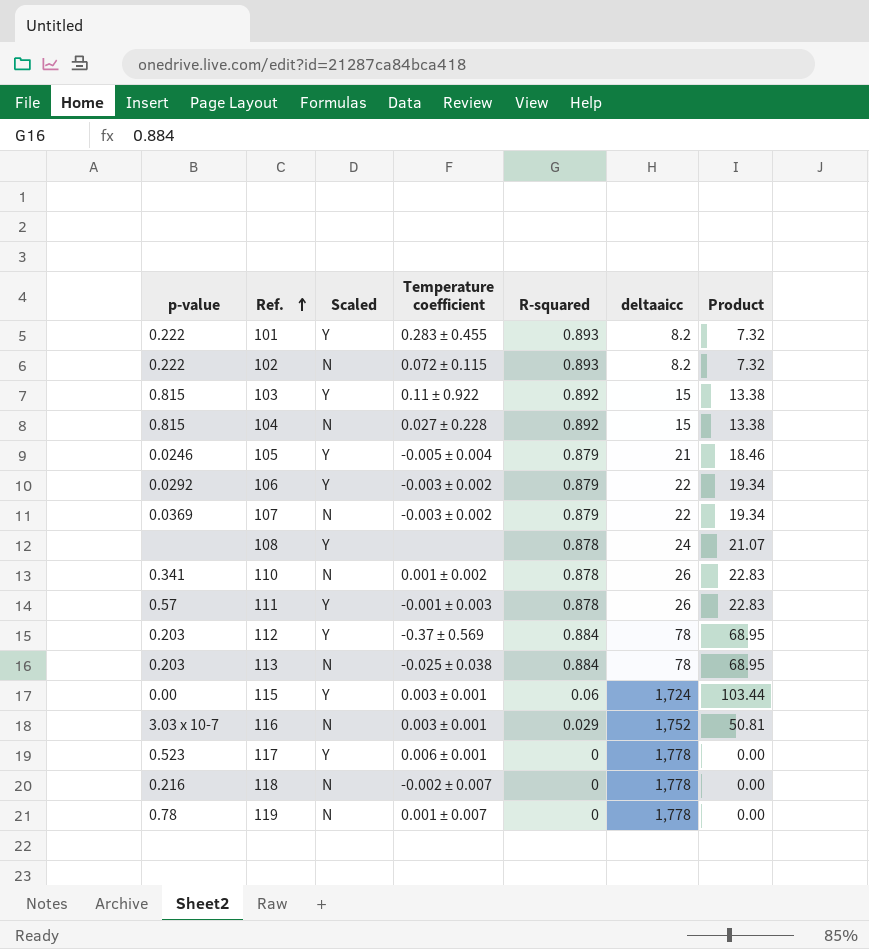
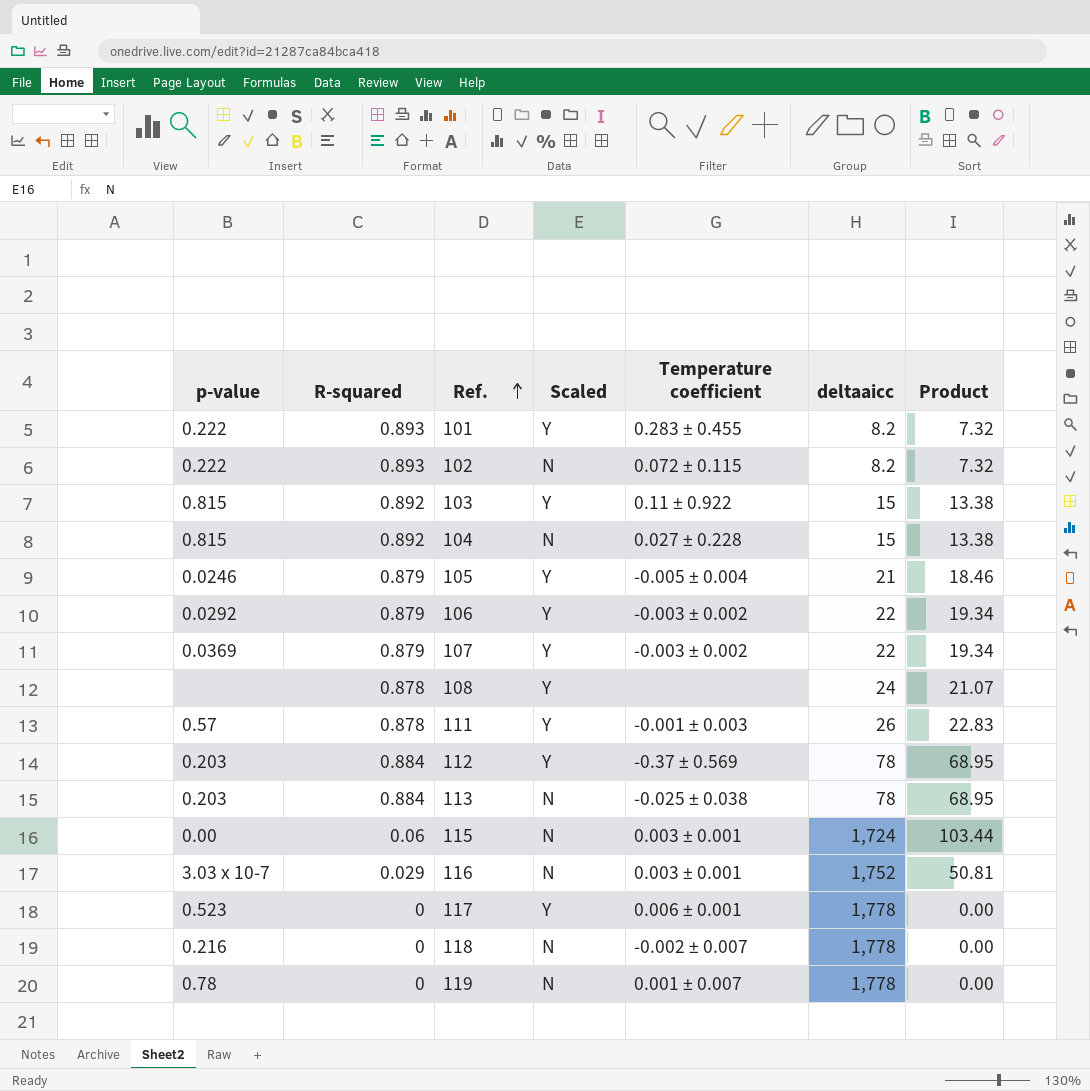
column R-squared | position: 5 -> 2
row 110: 0.341 | N | 0.001 ± 0.002 | 0.878 | 26 | 22.83 -> none
107 | Scaled: N -> Y
115 | Scaled: Y -> N

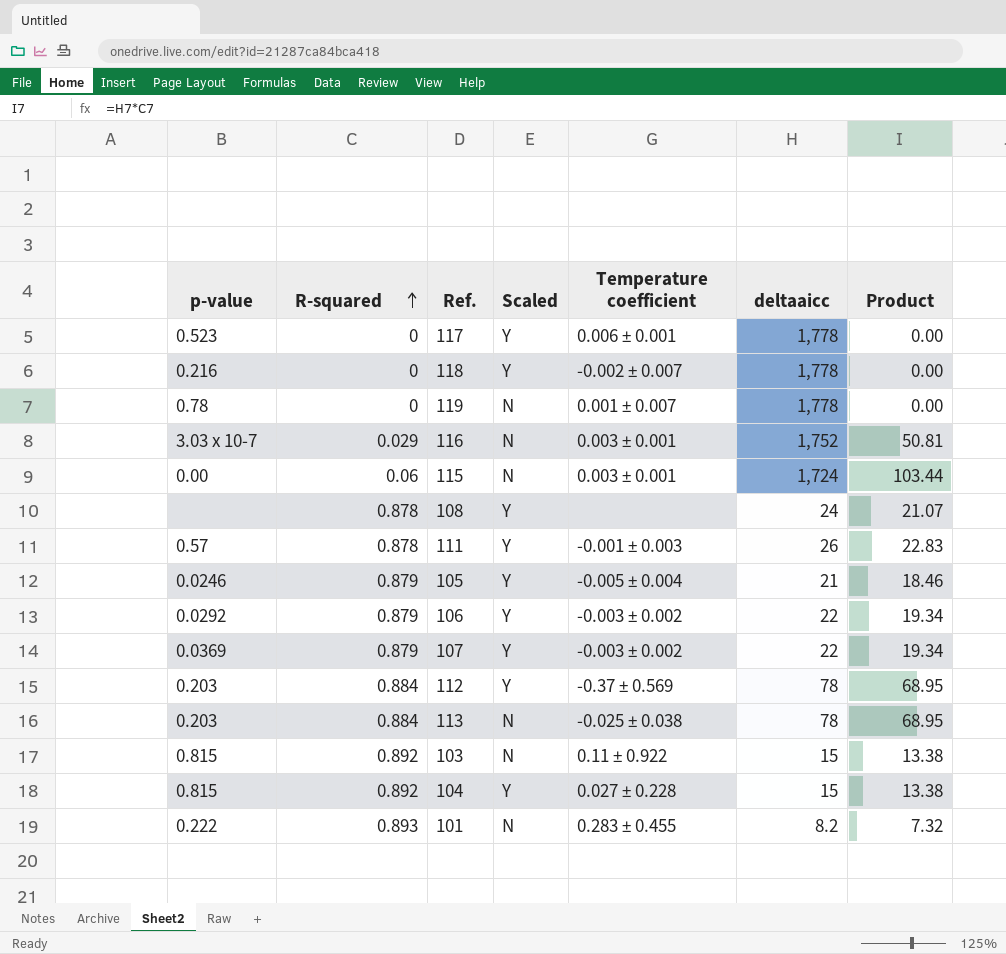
row order: Ref. ascending -> R-squared ascending
row 102: 0.222 | 0.893 | N | 0.072 ± 0.115 | 8.2 | 7.32 -> none
118 | Scaled: N -> Y
103 | Scaled: Y -> N
104 | Scaled: N -> Y
101 | Scaled: Y -> N

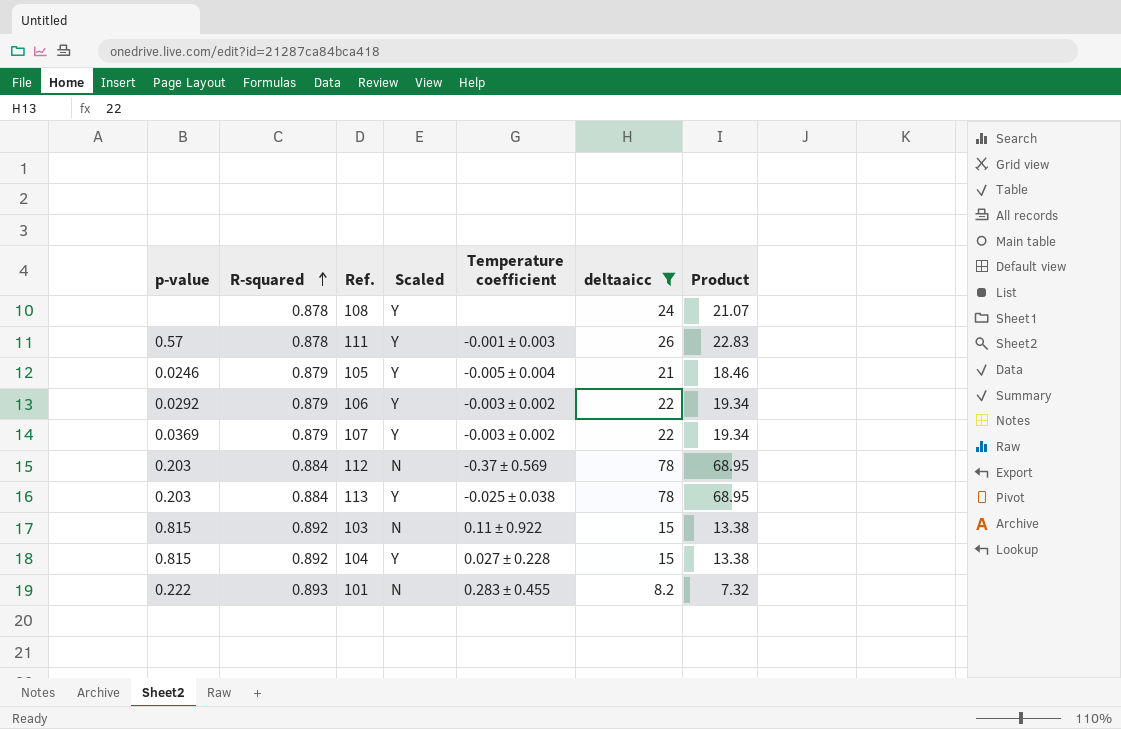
filter: none -> deltaaicc <= 78
112 | Scaled: Y -> N
113 | Scaled: N -> Y

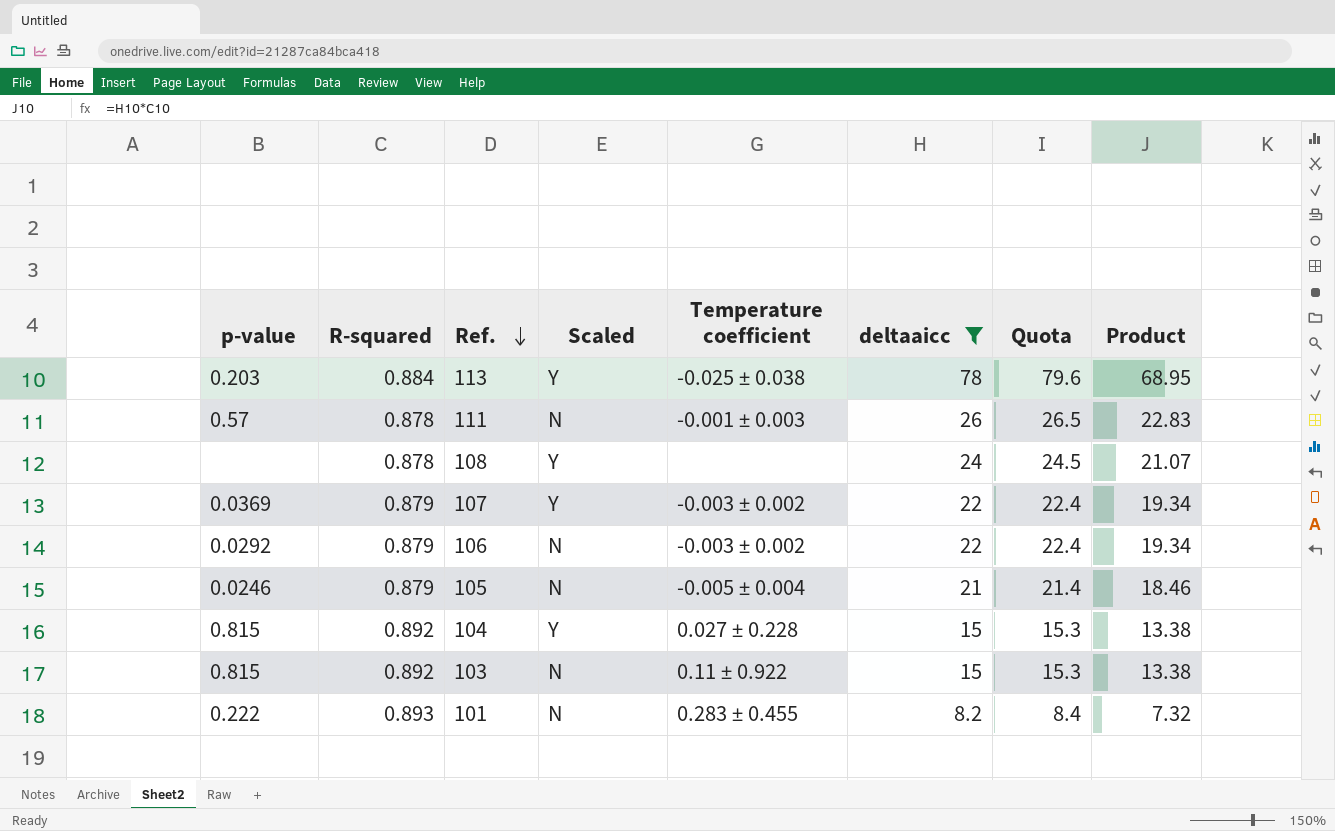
row order: R-squared ascending -> Ref. descending
column Quota | formula: none -> [deltaaicc] * 1.02
row 112: 0.203 | 0.884 | N | -0.37 ± 0.569 | 78 | 68.95 -> none
111 | Scaled: Y -> N
106 | Scaled: Y -> N
105 | Scaled: Y -> N

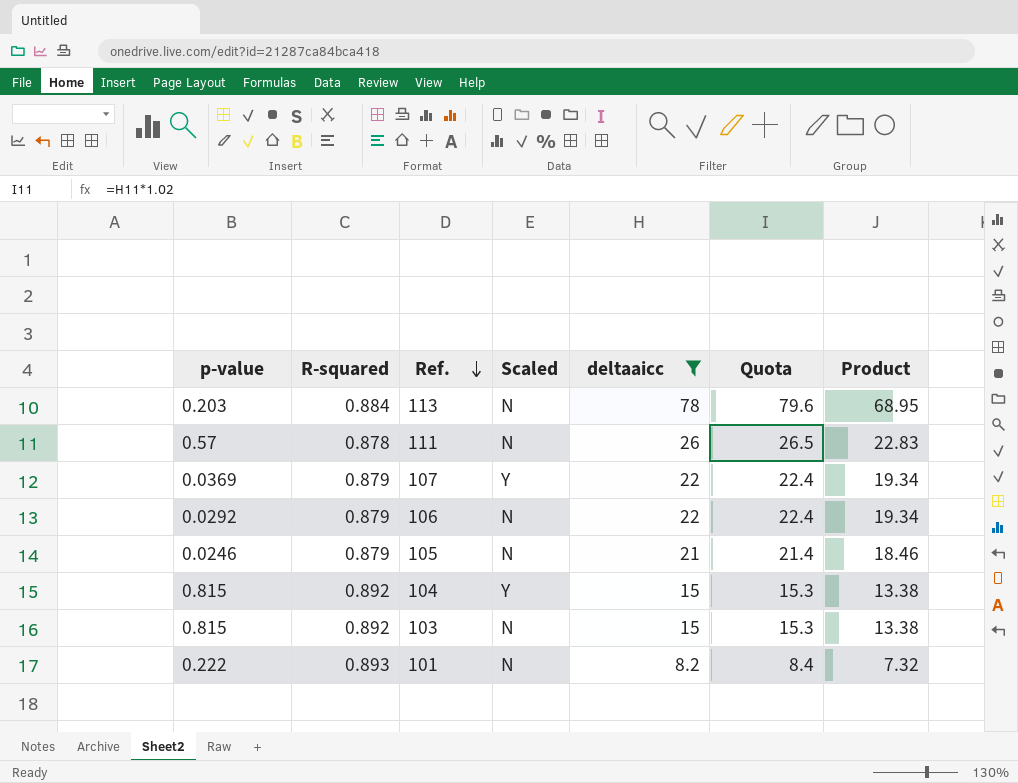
column Temperature coefficient | position: 5 -> none
row 108: none | 0.878 | Y | none | 24 | 24.5 | 21.07 -> none
113 | Scaled: Y -> N

